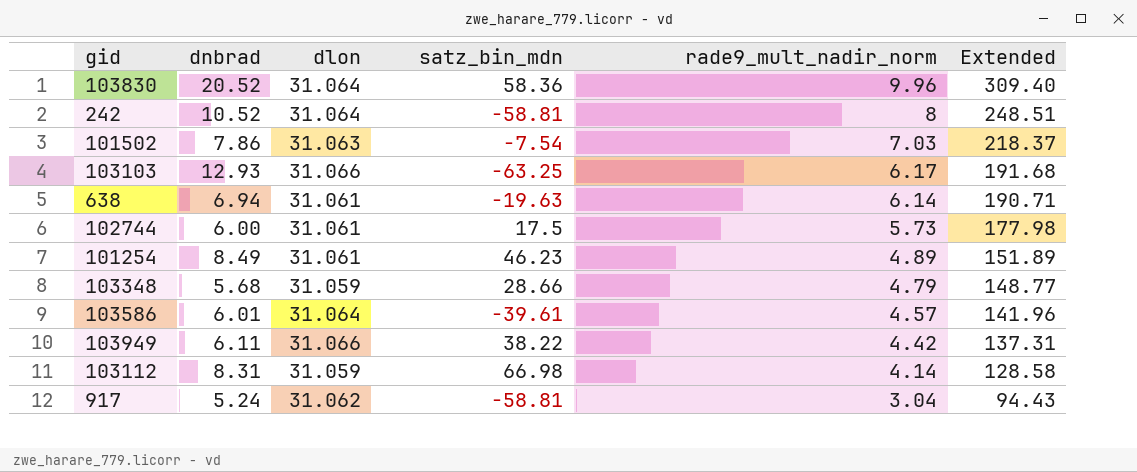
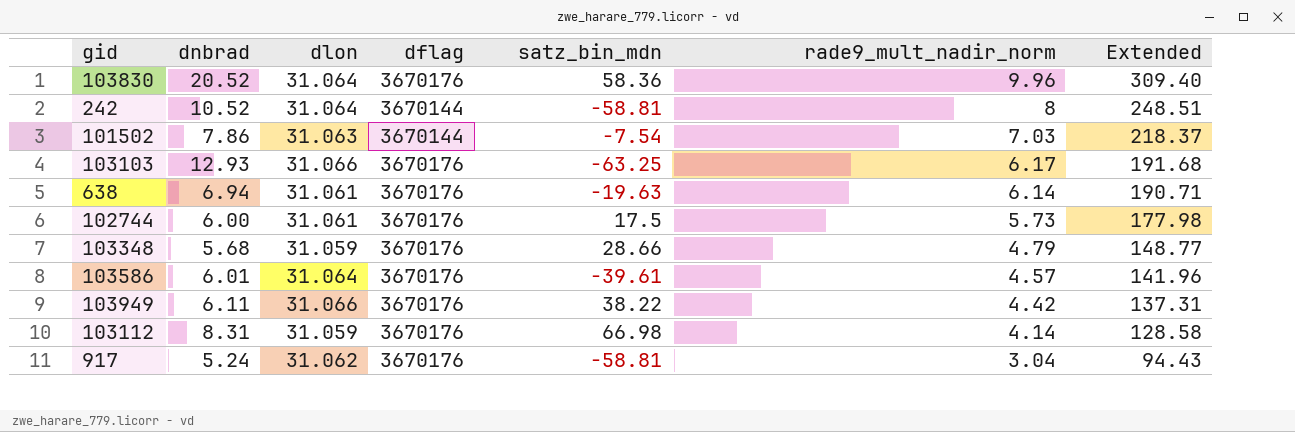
column dflag | position: none -> 4
row 101254: 8.49 | 31.061 | 46.23 | 4.89 | 151.89 -> none

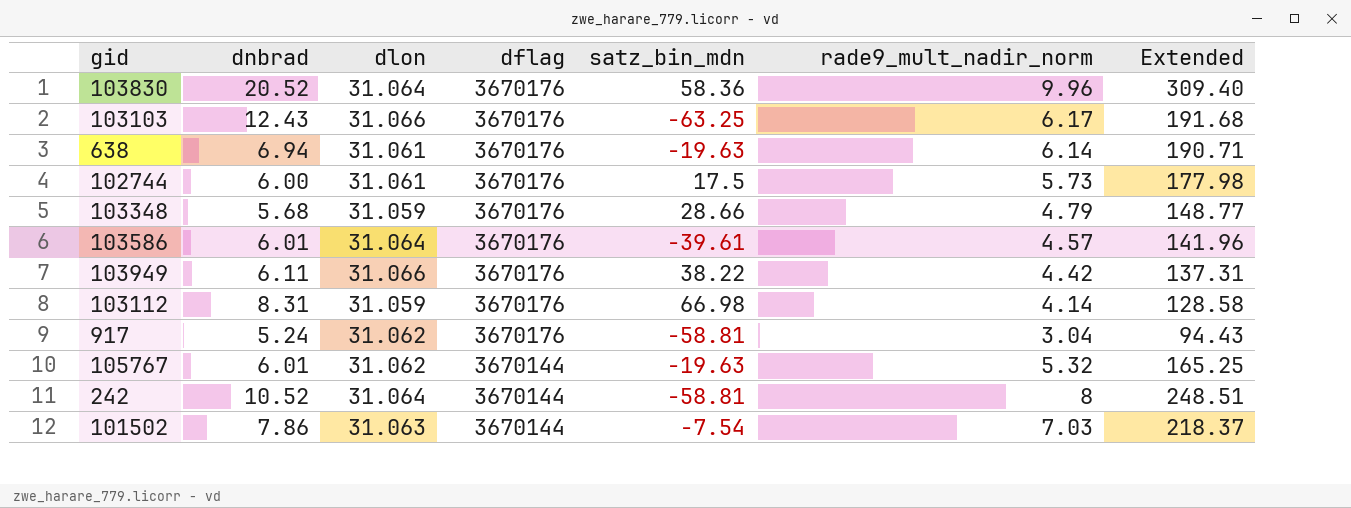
row order: rade9_mult_nadir_norm descending -> dflag descending
103103 | dnbrad: 12.93 -> 12.43
row 105767: none -> 6.01 | 31.062 | 3670144 | -19.63 | 5.32 | 165.25

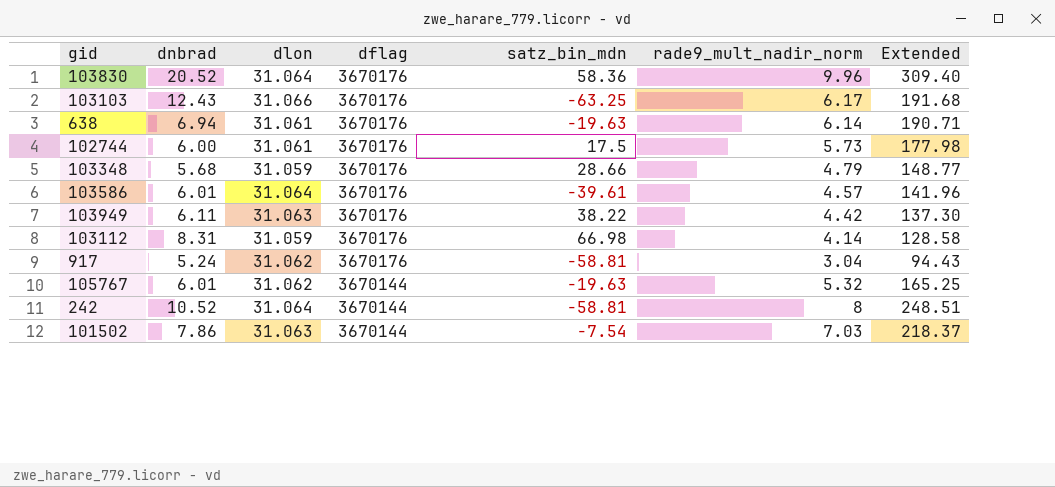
103949 | dlon: 31.066 -> 31.063
103949 | Extended: 137.31 -> 137.30

